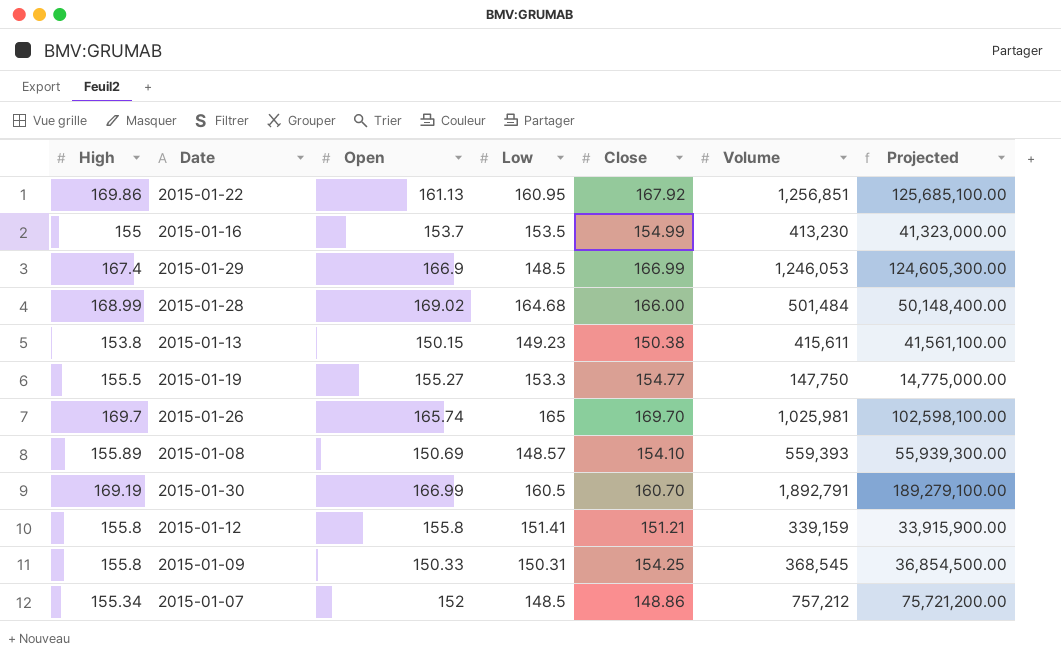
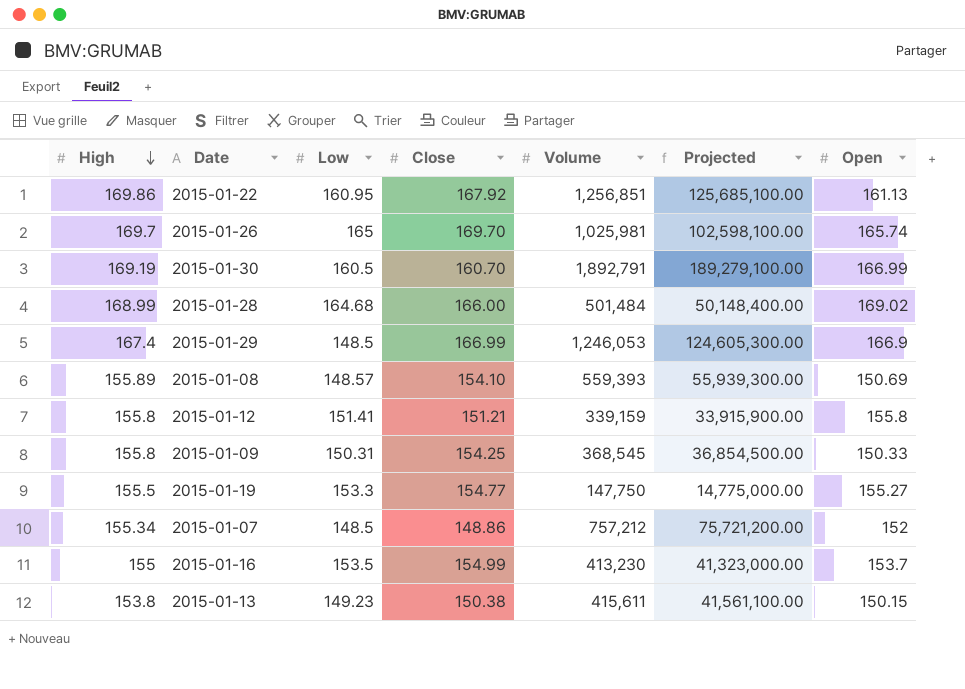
row order: none -> High descending
column Open | position: 3 -> 7

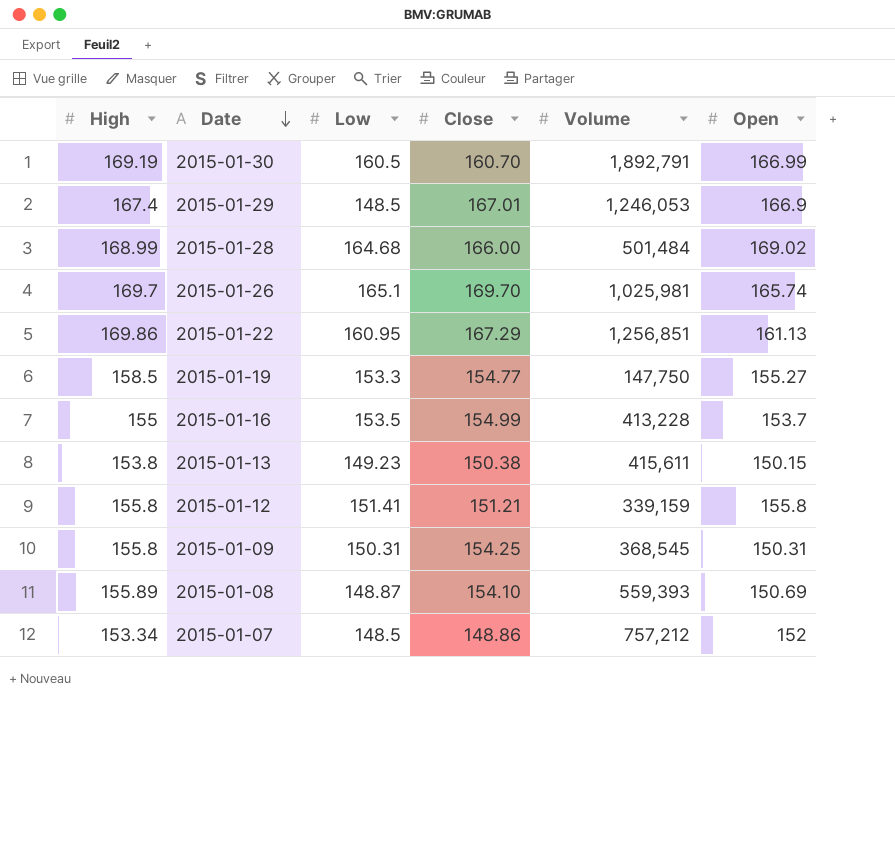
row order: High descending -> Date descending
column Projected | formula: [Volume] * 100 -> none
2015-01-29 | Close: 166.99 -> 167.01
2015-01-26 | Low: 165 -> 165.1
2015-01-22 | Close: 167.92 -> 167.29
2015-01-19 | High: 155.5 -> 158.5
2015-01-16 | Volume: 413,230 -> 413,228
2015-01-09 | Open: 150.33 -> 150.31
2015-01-08 | Low: 148.57 -> 148.87
2015-01-07 | High: 155.34 -> 153.34

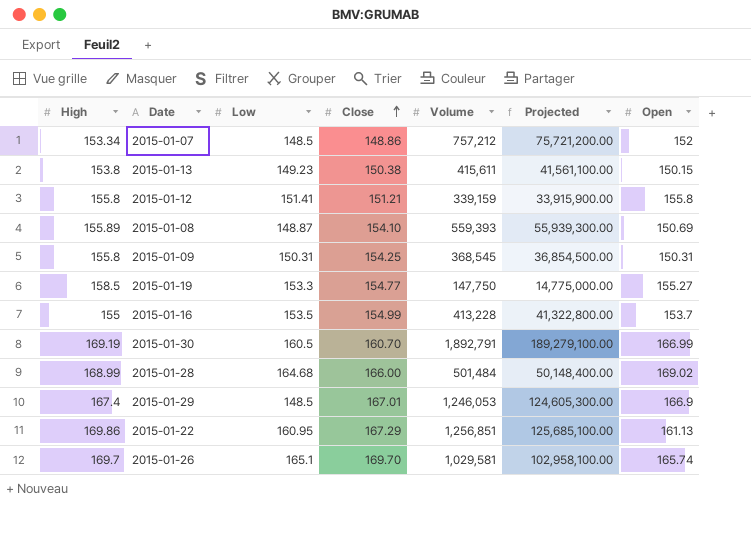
row order: Date descending -> Close ascending
column Projected | formula: none -> [Volume] * 100
2015-01-26 | Volume: 1,025,981 -> 1,029,581

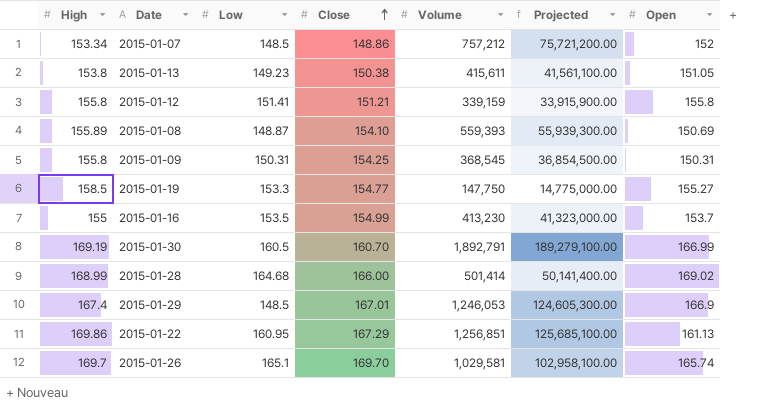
2015-01-13 | Open: 150.15 -> 151.05
2015-01-16 | Volume: 413,228 -> 413,230
2015-01-16 | Projected: 41,322,800.00 -> 41,323,000.00
2015-01-28 | Volume: 501,484 -> 501,414
2015-01-28 | Projected: 50,148,400.00 -> 50,141,400.00

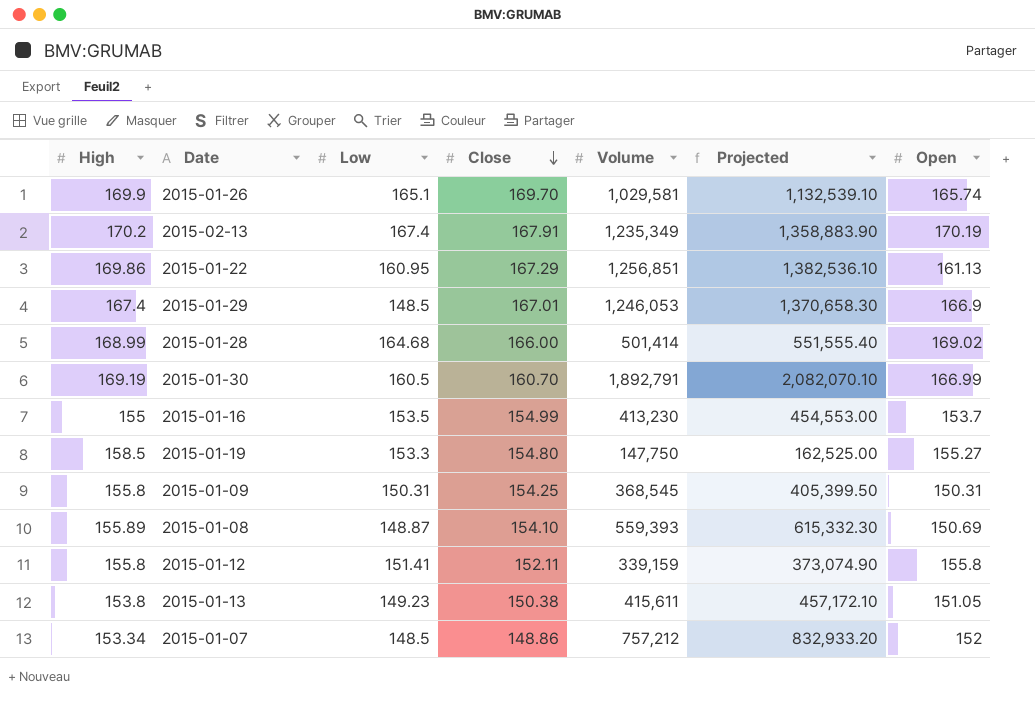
row order: Close ascending -> Close descending
column Projected | formula: [Volume] * 100 -> [Volume] * 1.1
2015-01-26 | High: 169.7 -> 169.9
row 2015-02-13: none -> 170.2 | 167.4 | 167.91 | 1,235,349 | 1,358,883.90 | 170.19
2015-01-19 | Close: 154.77 -> 154.80
2015-01-12 | Close: 151.21 -> 152.11

